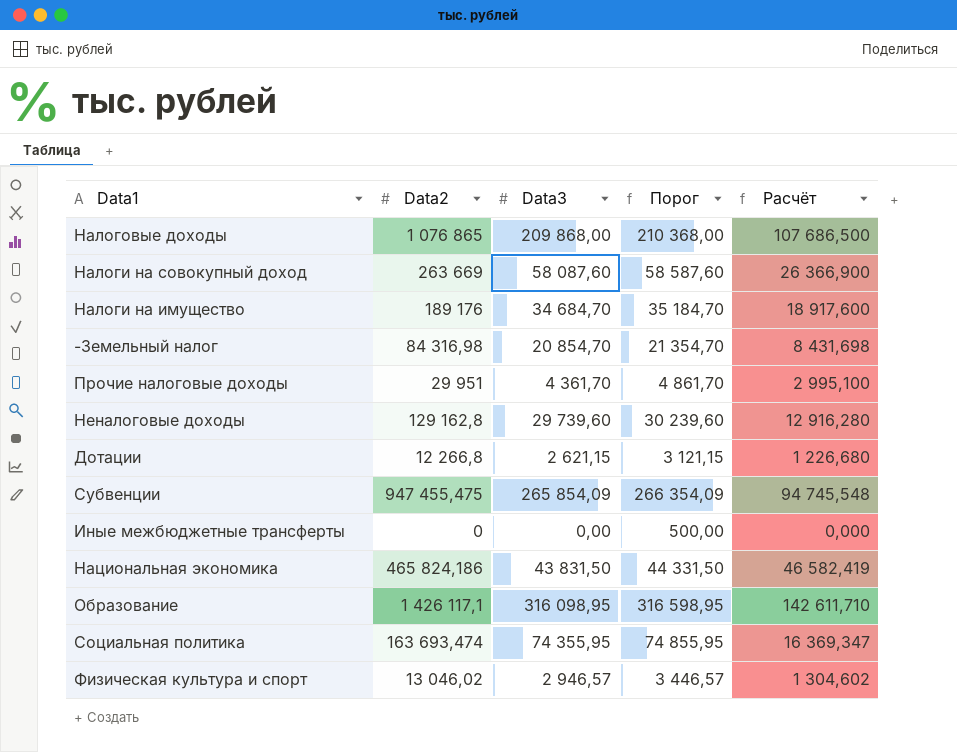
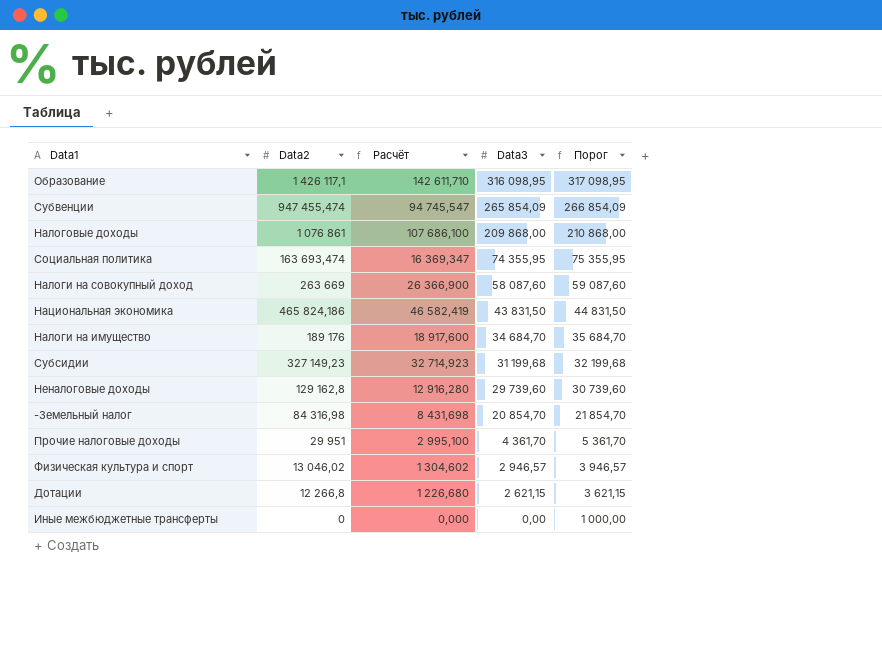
row order: none -> Data3 descending
column Расчёт | position: 5 -> 3
column Порог | formula: [Data3] + 500 -> [Data3] + 1000
Субвенции | Data2: 947 455,475 -> 947 455,474
Субвенции | Расчёт: 94 745,548 -> 94 745,547
Налоговые доходы | Data2: 1 076 865 -> 1 076 861
Налоговые доходы | Расчёт: 107 686,500 -> 107 686,100
row Субсидии: none -> 327 149,23 | 32 714,923 | 31 199,68 | 32 199,68

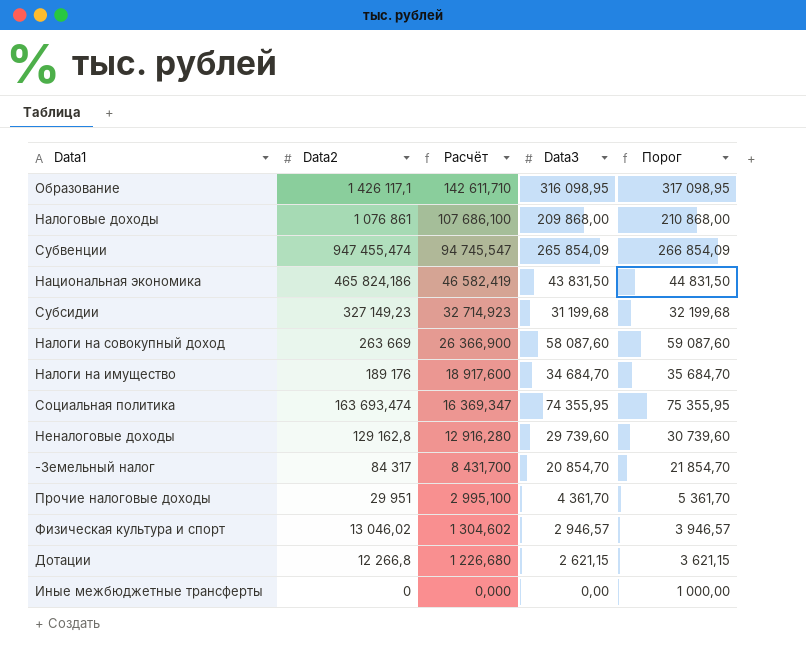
row order: Data3 descending -> Data2 descending
-Земельный налог | Data2: 84 316,98 -> 84 317
-Земельный налог | Расчёт: 8 431,698 -> 8 431,700

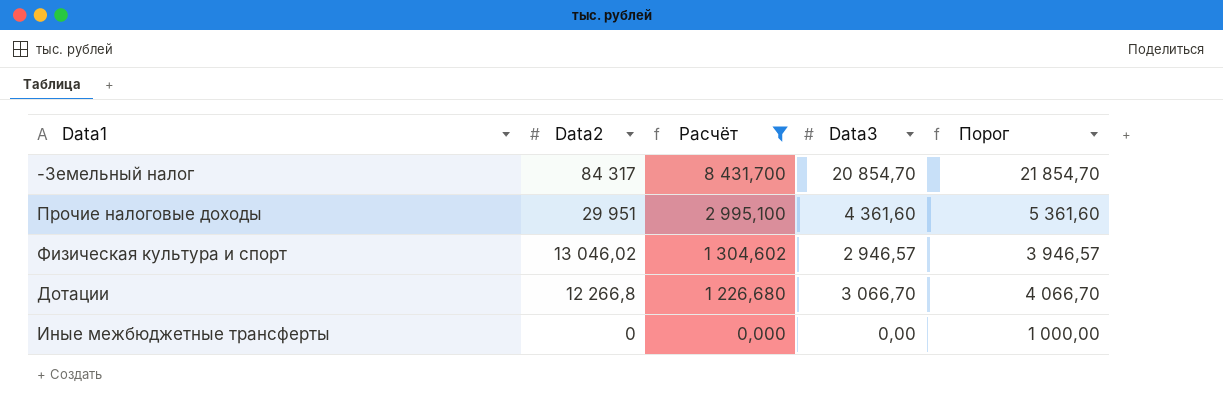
filter: none -> Расчёт <= 8 431,700
Прочие налоговые доходы | Data3: 4 361,70 -> 4 361,60
Прочие налоговые доходы | Порог: 5 361,70 -> 5 361,60
Дотации | Data3: 2 621,15 -> 3 066,70
Дотации | Порог: 3 621,15 -> 4 066,70

